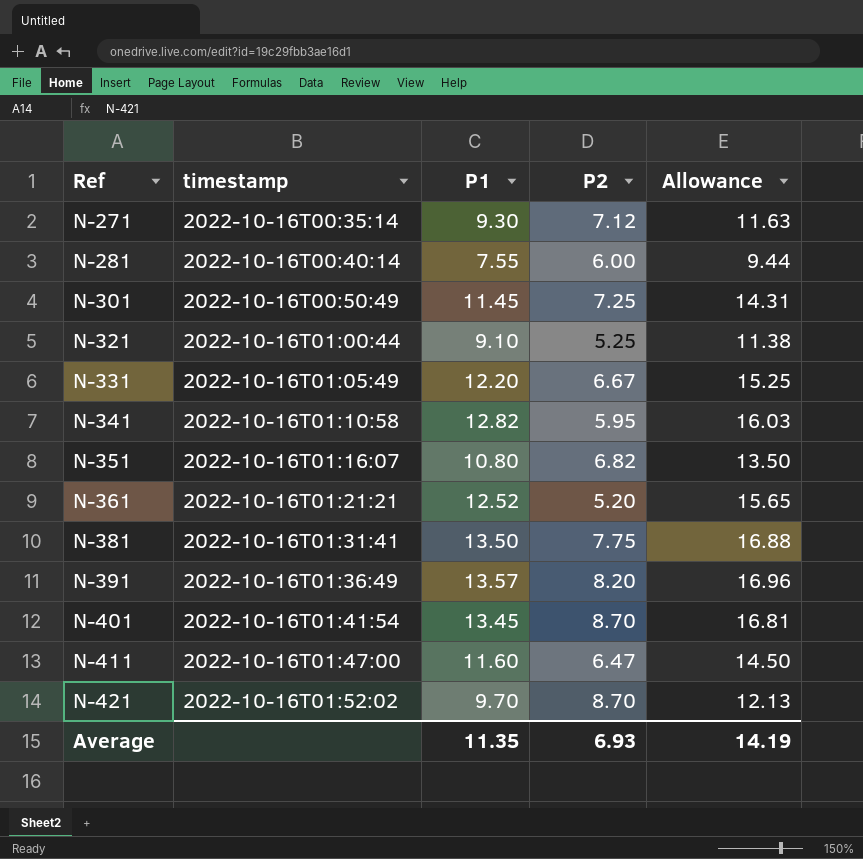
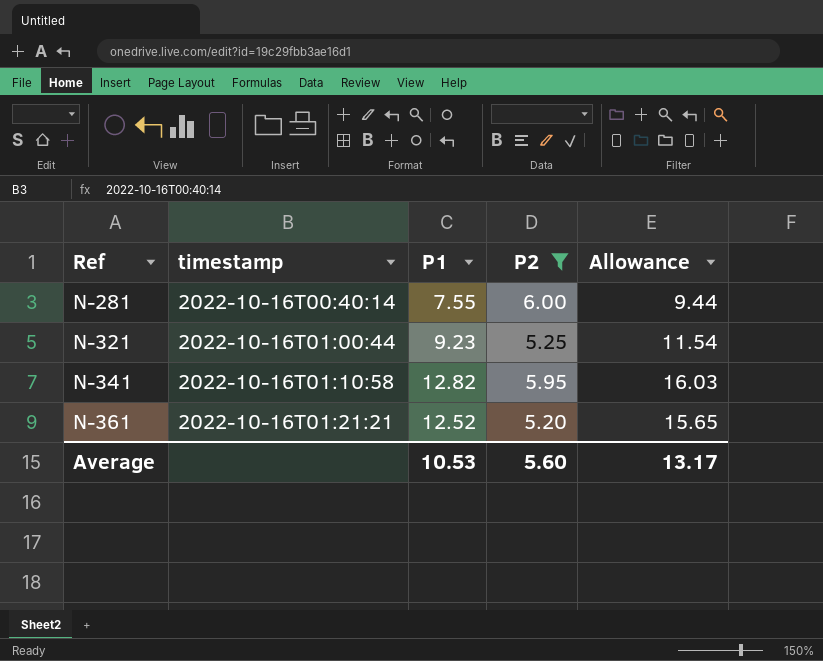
filter: none -> P2 <= 6.00
N-321 | P1: 9.10 -> 9.23
N-321 | Allowance: 11.38 -> 11.54
Average | P1: 11.35 -> 10.53
Average | P2: 6.93 -> 5.60
Average | Allowance: 14.19 -> 13.17

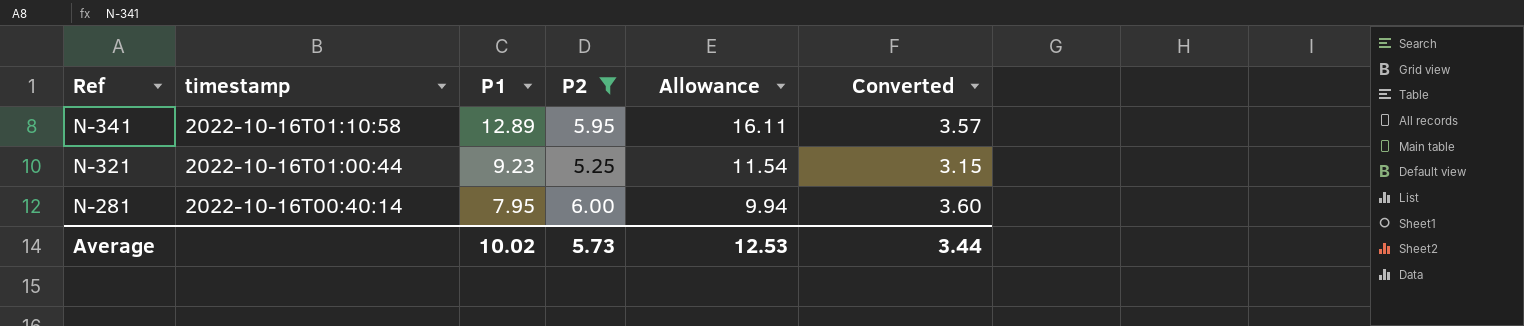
row order: Ref ascending -> Ref descending
column Converted | formula: none -> [P2] * 0.6
row N-361: 2022-10-16T01:21:21 | 12.52 | 5.20 | 15.65 -> none
N-341 | P1: 12.82 -> 12.89
N-341 | Allowance: 16.03 -> 16.11
N-281 | P1: 7.55 -> 7.95
N-281 | Allowance: 9.44 -> 9.94
Average | P1: 10.53 -> 10.02
Average | P2: 5.60 -> 5.73
Average | Allowance: 13.17 -> 12.53

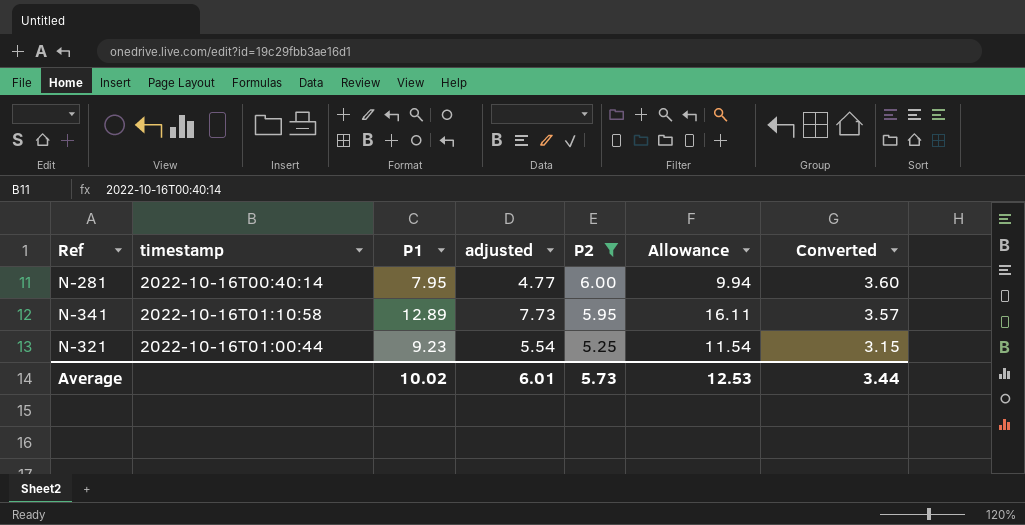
row order: Ref descending -> P2 descending
column adjusted | formula: none -> [P1] * 0.6

